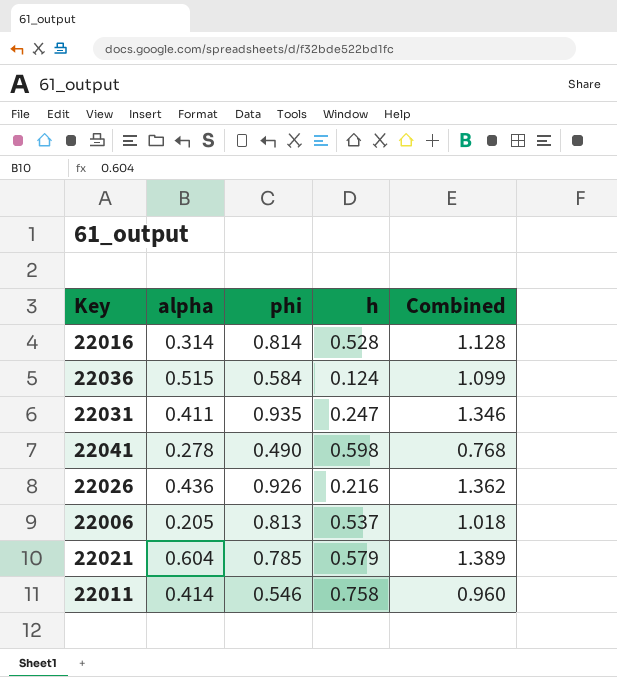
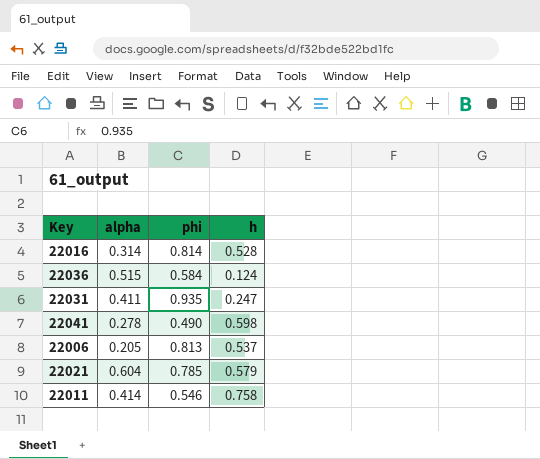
column Combined | formula: [alpha] + [phi] -> none
row 22026: 0.436 | 0.926 | 0.216 | 1.362 -> none

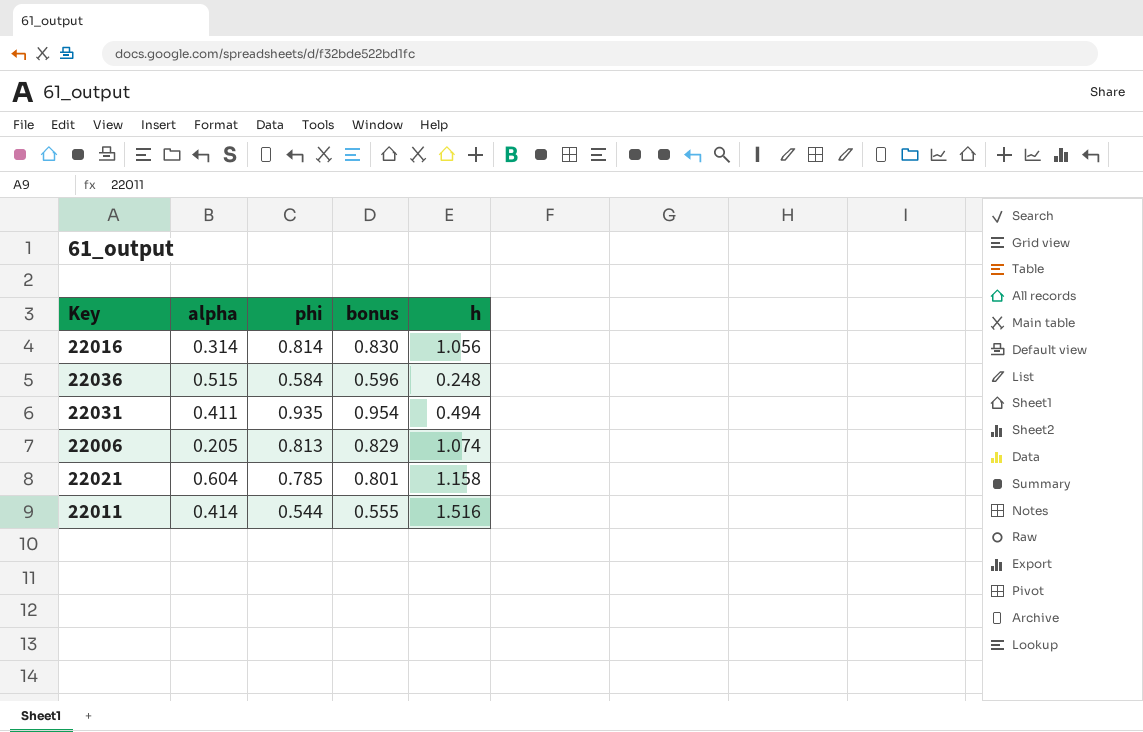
column bonus | formula: none -> [phi] * 1.02
row 22041: 0.278 | 0.490 | 0.598 -> none
22016 | h: 0.528 -> 1.056
22036 | h: 0.124 -> 0.248
22031 | h: 0.247 -> 0.494
22006 | h: 0.537 -> 1.074
22021 | h: 0.579 -> 1.158
22011 | phi: 0.546 -> 0.544
22011 | h: 0.758 -> 1.516

